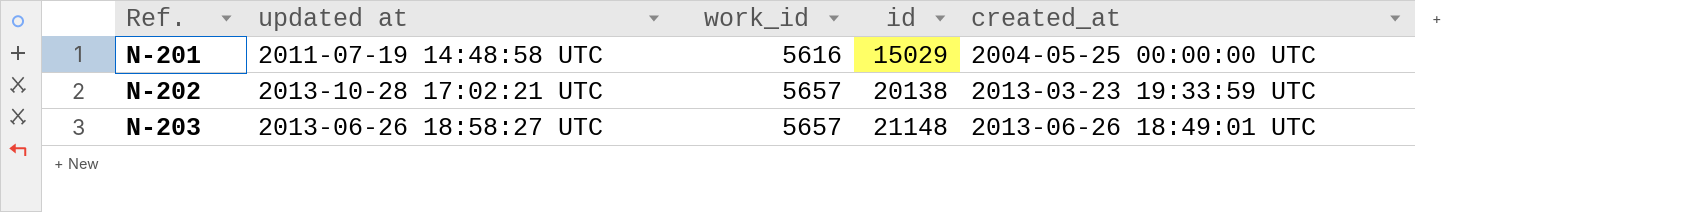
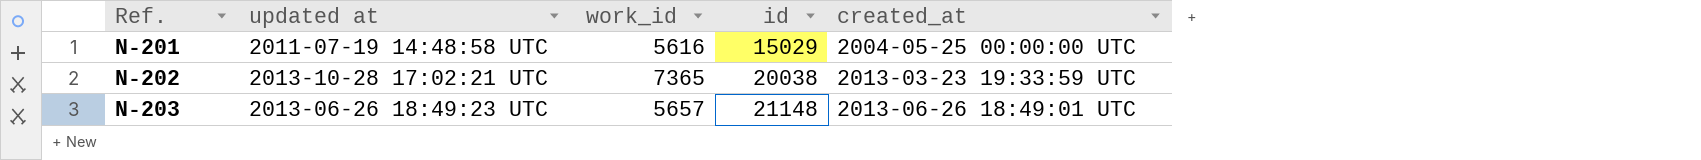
N-202 | work_id: 5657 -> 7365
N-202 | id: 20138 -> 20038
N-203 | updated at: 2013-06-26 18:58:27 UTC -> 2013-06-26 18:49:23 UTC

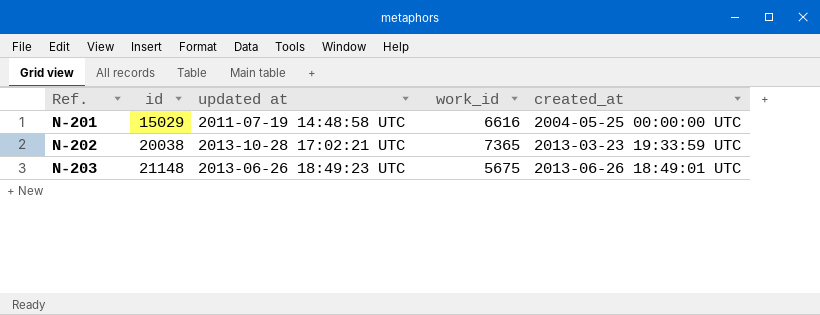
column id | position: 4 -> 2
N-201 | work_id: 5616 -> 6616
N-203 | work_id: 5657 -> 5675

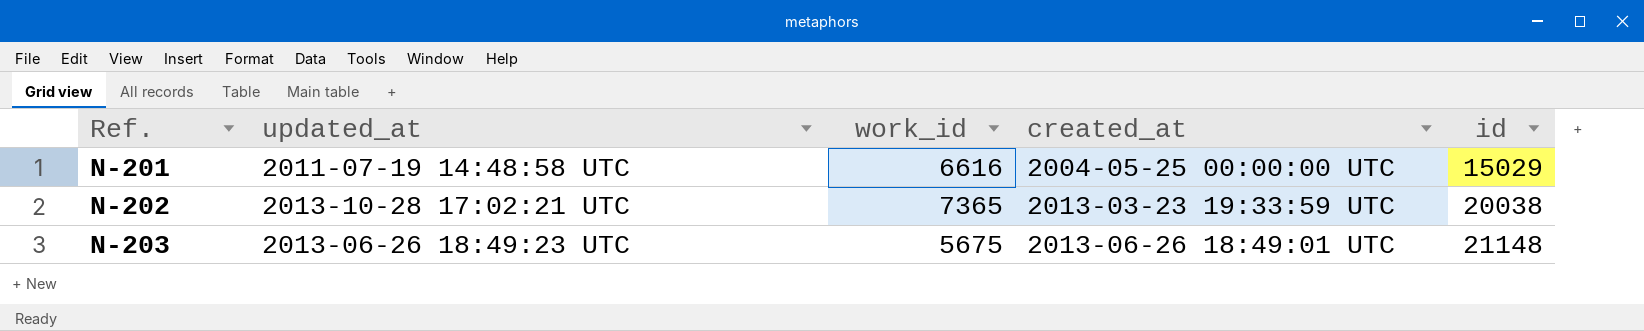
column name: updated at -> updated_at
column id | position: 2 -> 5

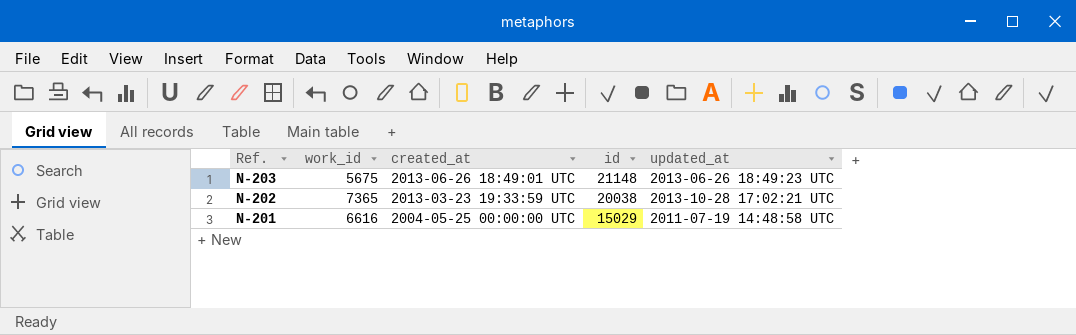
row order: Ref. ascending -> Ref. descending
column updated_at | position: 2 -> 5

